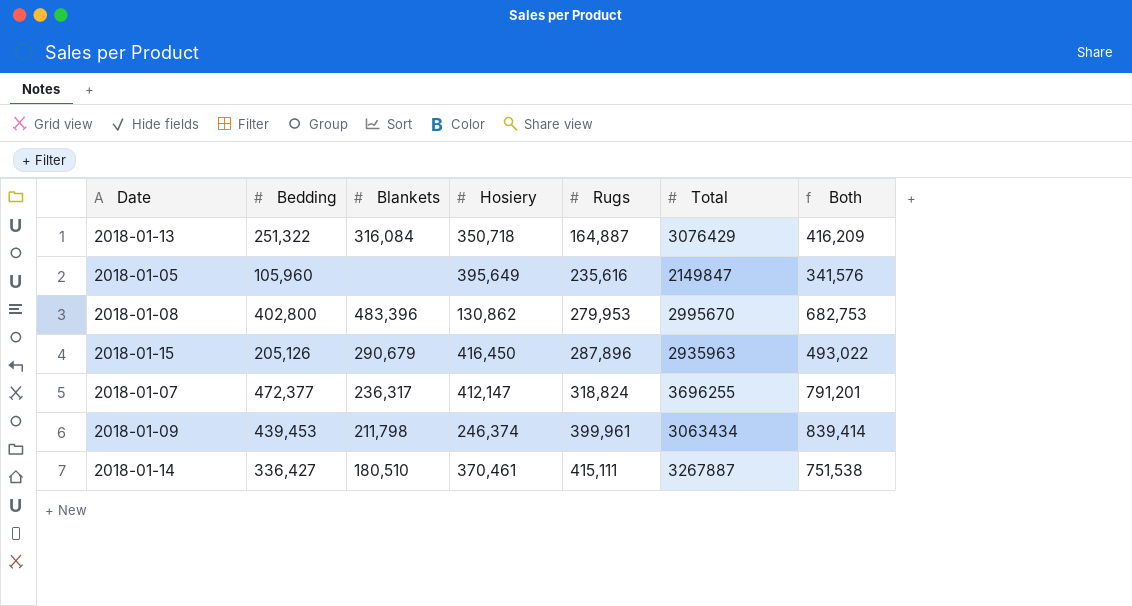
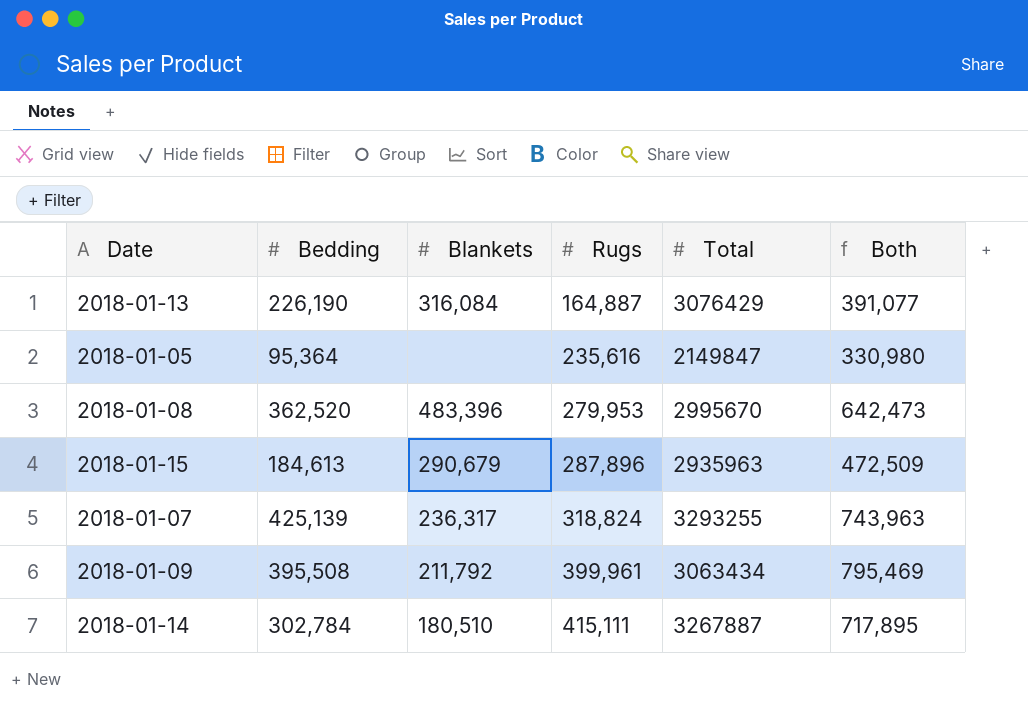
column Hosiery | position: 4 -> none
2018-01-13 | Bedding: 251,322 -> 226,190
2018-01-13 | Both: 416,209 -> 391,077
2018-01-05 | Bedding: 105,960 -> 95,364
2018-01-05 | Both: 341,576 -> 330,980
2018-01-08 | Bedding: 402,800 -> 362,520
2018-01-08 | Both: 682,753 -> 642,473
2018-01-15 | Bedding: 205,126 -> 184,613
2018-01-15 | Both: 493,022 -> 472,509
2018-01-07 | Bedding: 472,377 -> 425,139
2018-01-07 | Total: 3696255 -> 3293255
2018-01-07 | Both: 791,201 -> 743,963
2018-01-09 | Bedding: 439,453 -> 395,508
2018-01-09 | Blankets: 211,798 -> 211,792
2018-01-09 | Both: 839,414 -> 795,469
2018-01-14 | Bedding: 336,427 -> 302,784
2018-01-14 | Both: 751,538 -> 717,895

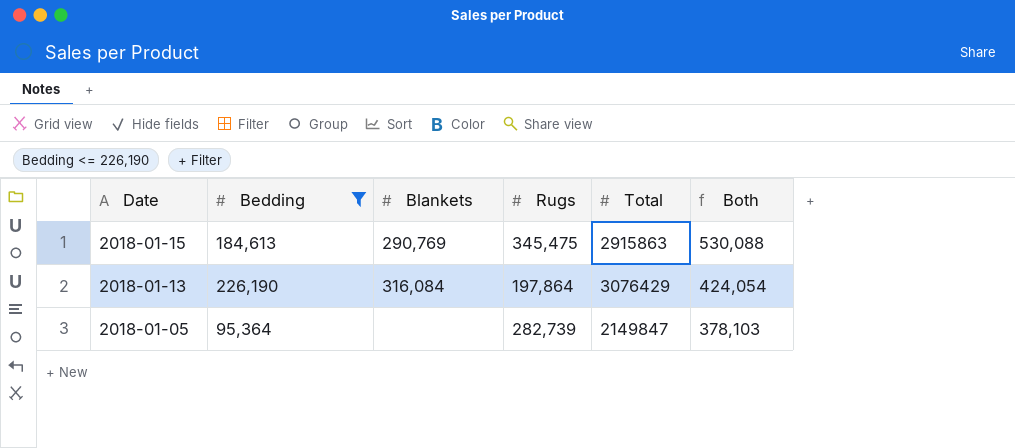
filter: none -> Bedding <= 226,190
row order: Rugs ascending -> Date descending
2018-01-15 | Blankets: 290,679 -> 290,769
2018-01-15 | Rugs: 287,896 -> 345,475
2018-01-15 | Total: 2935963 -> 2915863
2018-01-15 | Both: 472,509 -> 530,088
2018-01-13 | Rugs: 164,887 -> 197,864
2018-01-13 | Both: 391,077 -> 424,054
2018-01-05 | Rugs: 235,616 -> 282,739
2018-01-05 | Both: 330,980 -> 378,103

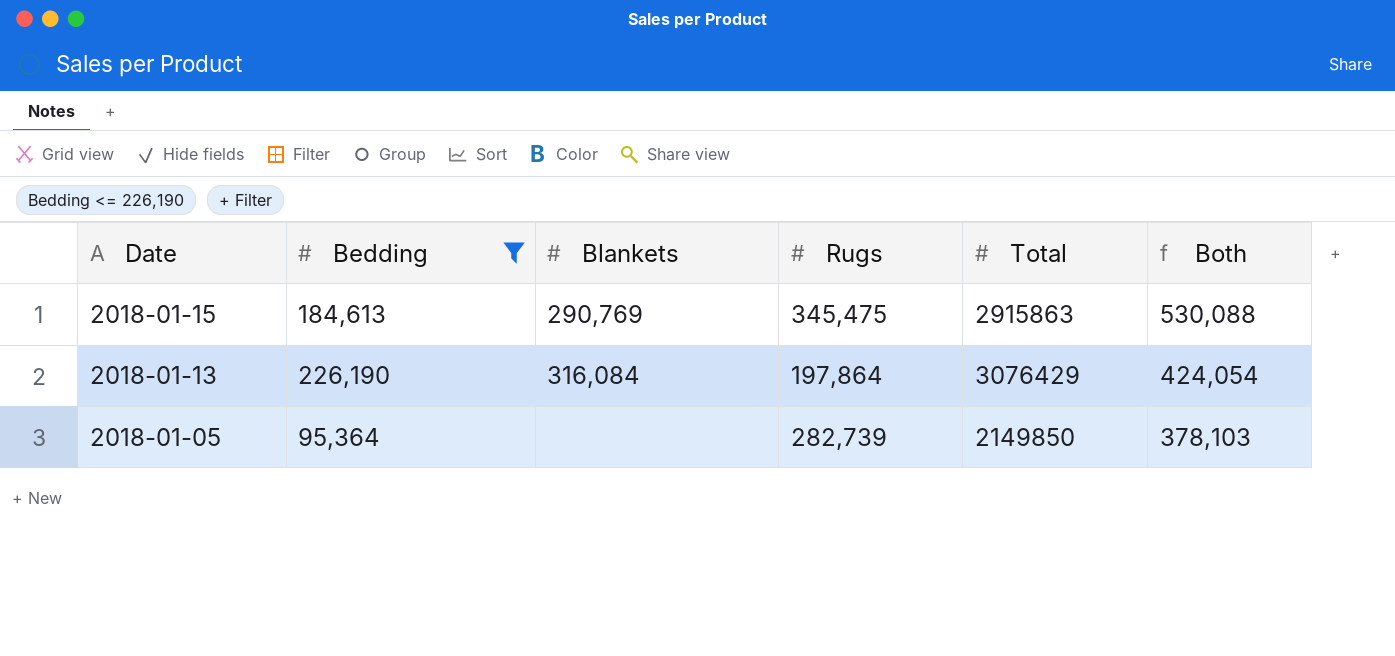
2018-01-05 | Total: 2149847 -> 2149850

